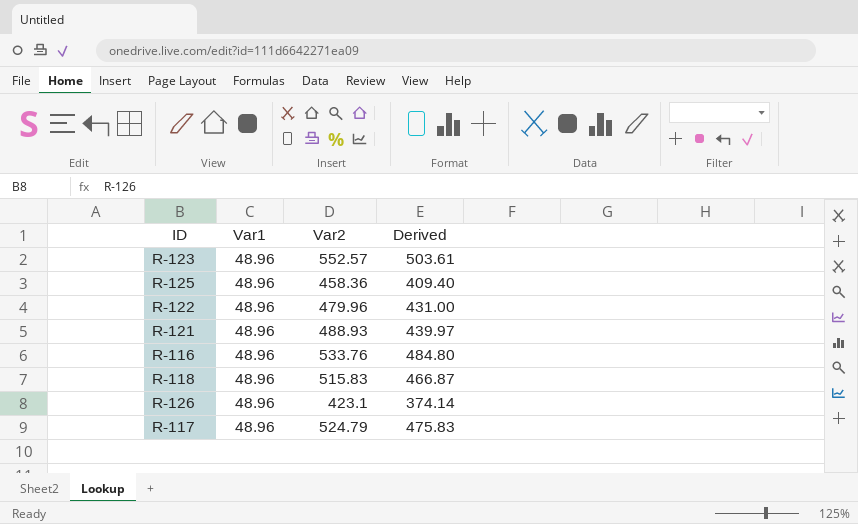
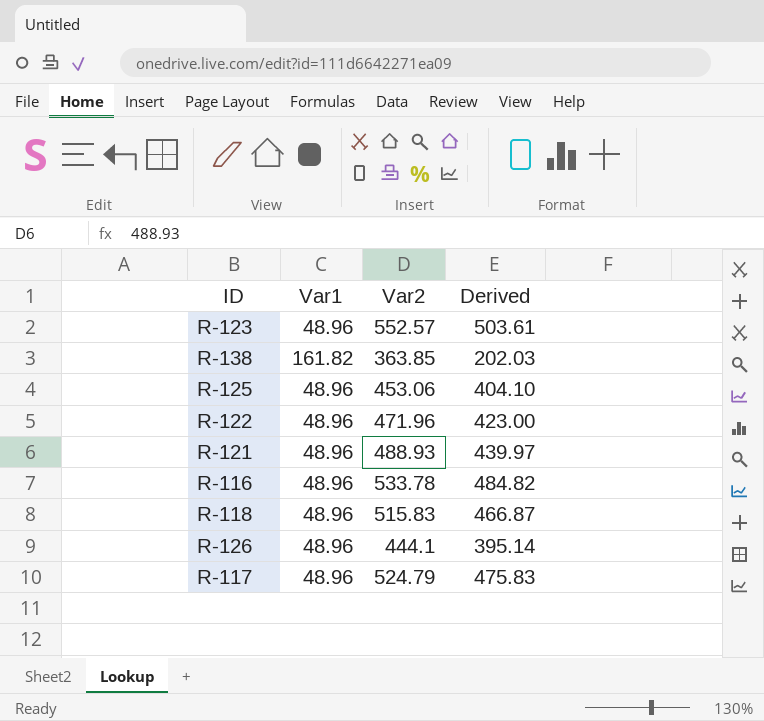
row R-138: none -> 161.82 | 363.85 | 202.03
R-125 | Var2: 458.36 -> 453.06
R-125 | Derived: 409.40 -> 404.10
R-122 | Var2: 479.96 -> 471.96
R-122 | Derived: 431.00 -> 423.00
R-116 | Var2: 533.76 -> 533.78
R-116 | Derived: 484.80 -> 484.82
R-126 | Var2: 423.1 -> 444.1
R-126 | Derived: 374.14 -> 395.14

